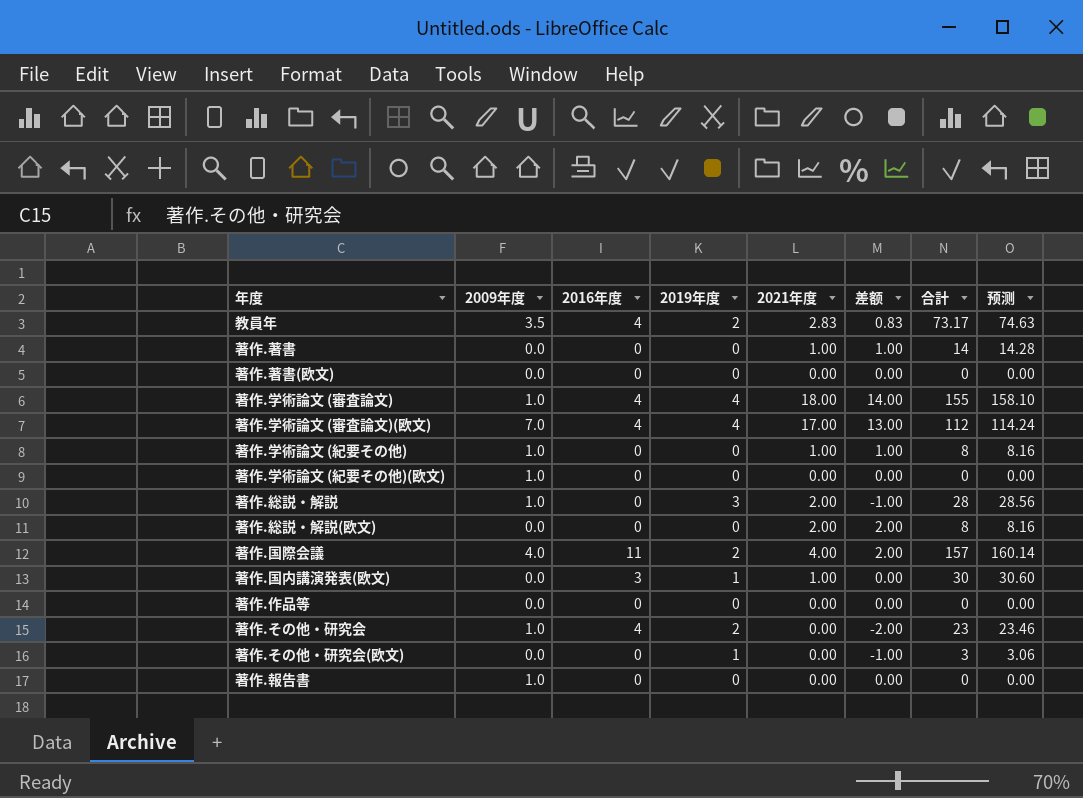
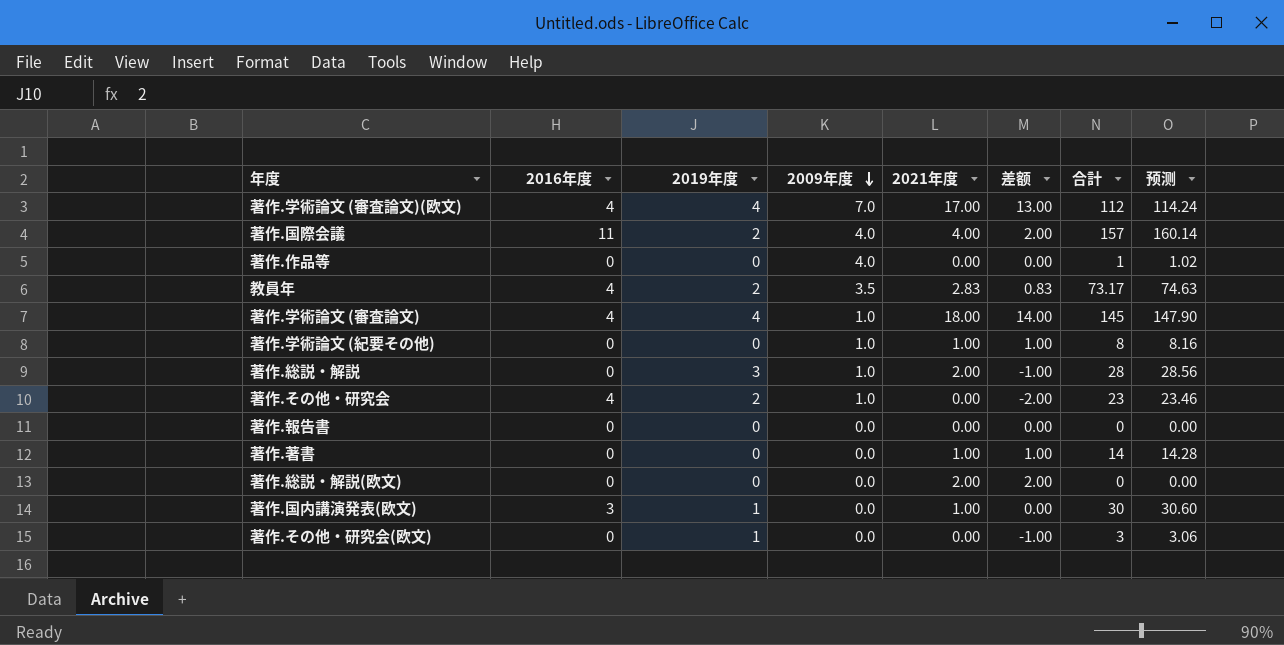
row order: none -> 2009年度 descending
column 2009年度 | position: 2 -> 4
row 著作.著書(欧文): 0.0 | 0 | 0 | 0.00 | 0.00 | 0 | 0.00 -> none
row 著作.学術論文 (紀要その他)(欧文): 1.0 | 0 | 0 | 0.00 | 0.00 | 0 | 0.00 -> none
著作.作品等 | 2009年度: 0.0 -> 4.0
著作.作品等 | 合計: 0 -> 1
著作.作品等 | 预测: 0.00 -> 1.02
著作.学術論文 (審査論文) | 合計: 155 -> 145
著作.学術論文 (審査論文) | 预测: 158.10 -> 147.90
著作.報告書 | 2009年度: 1.0 -> 0.0
著作.総説・解説(欧文) | 合計: 8 -> 0
著作.総説・解説(欧文) | 预测: 8.16 -> 0.00

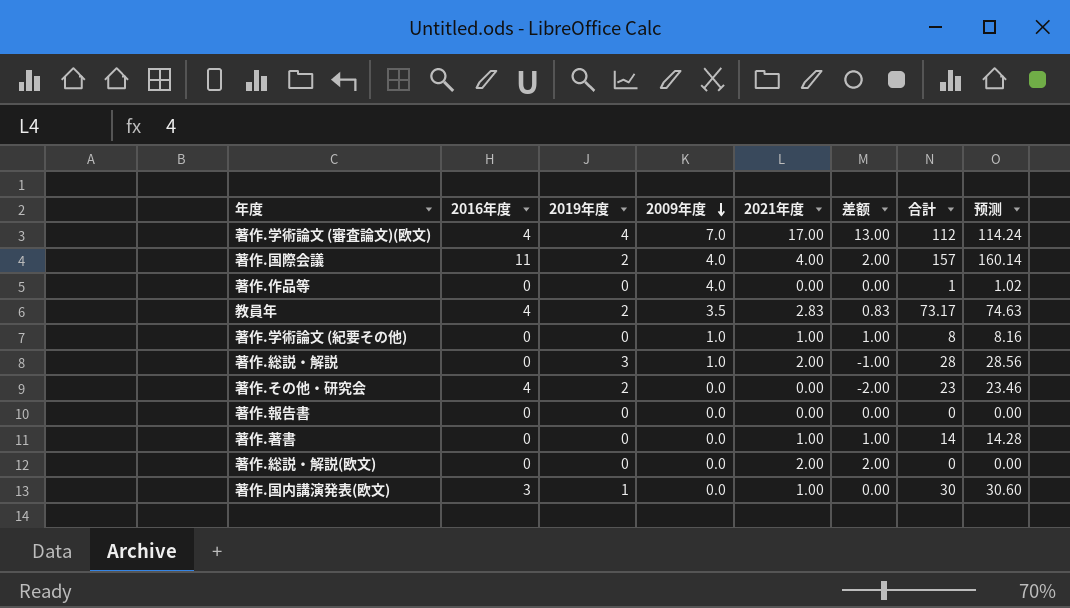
row 著作.学術論文 (審査論文): 4 | 4 | 1.0 | 18.00 | 14.00 | 145 | 147.90 -> none
row 著作.その他・研究会(欧文): 0 | 1 | 0.0 | 0.00 | -1.00 | 3 | 3.06 -> none
著作.その他・研究会 | 2009年度: 1.0 -> 0.0

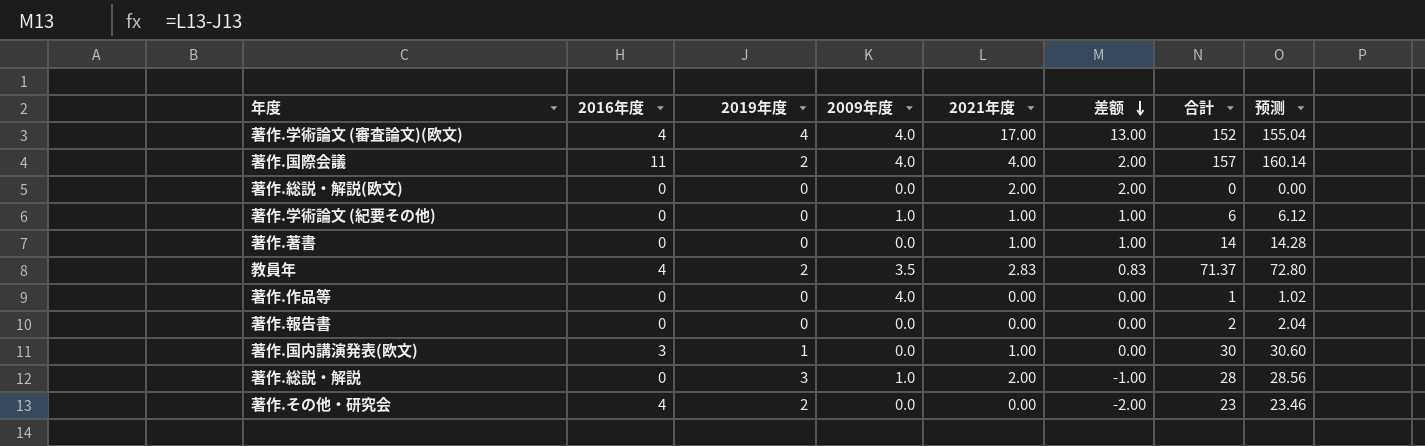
row order: 2009年度 descending -> 差额 descending
著作.学術論文 (審査論文)(欧文) | 2009年度: 7.0 -> 4.0
著作.学術論文 (審査論文)(欧文) | 合計: 112 -> 152
著作.学術論文 (審査論文)(欧文) | 预测: 114.24 -> 155.04
著作.学術論文 (紀要その他) | 合計: 8 -> 6
著作.学術論文 (紀要その他) | 预测: 8.16 -> 6.12
教員年 | 合計: 73.17 -> 71.37
教員年 | 预测: 74.63 -> 72.80
著作.報告書 | 合計: 0 -> 2
著作.報告書 | 预测: 0.00 -> 2.04

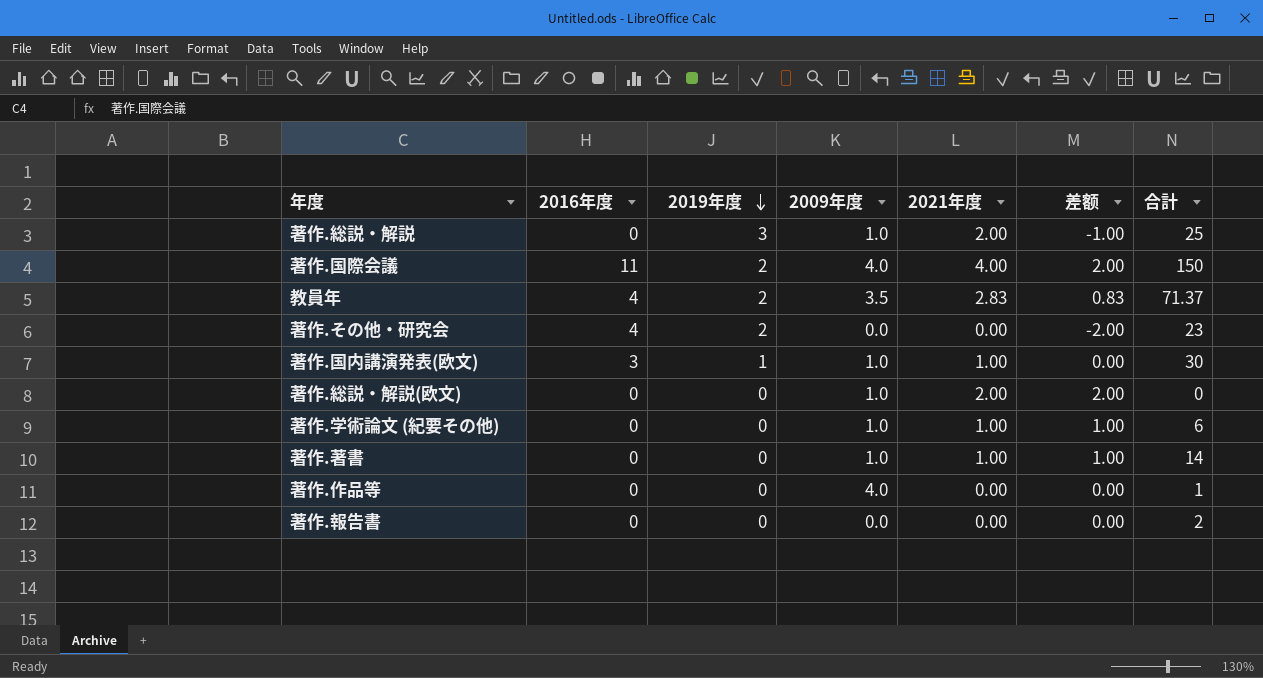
row order: 差额 descending -> 2019年度 descending
column 预测 | formula: [合計] * 1.02 -> none
row 著作.学術論文 (審査論文)(欧文): 4 | 4 | 4.0 | 17.00 | 13.00 | 152 | 155.04 -> none
著作.総説・解説 | 合計: 28 -> 25
著作.国際会議 | 合計: 157 -> 150
著作.国内講演発表(欧文) | 2009年度: 0.0 -> 1.0
著作.総説・解説(欧文) | 2009年度: 0.0 -> 1.0
著作.著書 | 2009年度: 0.0 -> 1.0

